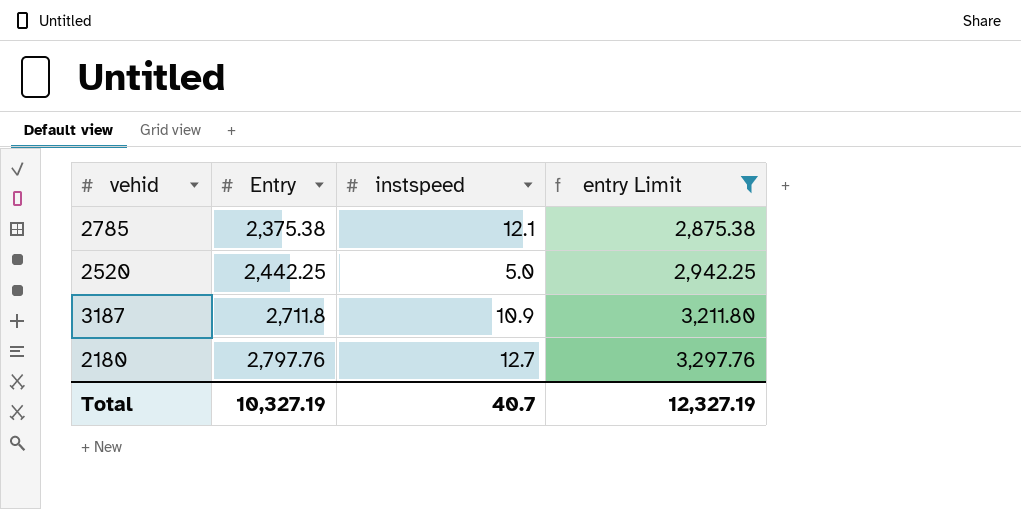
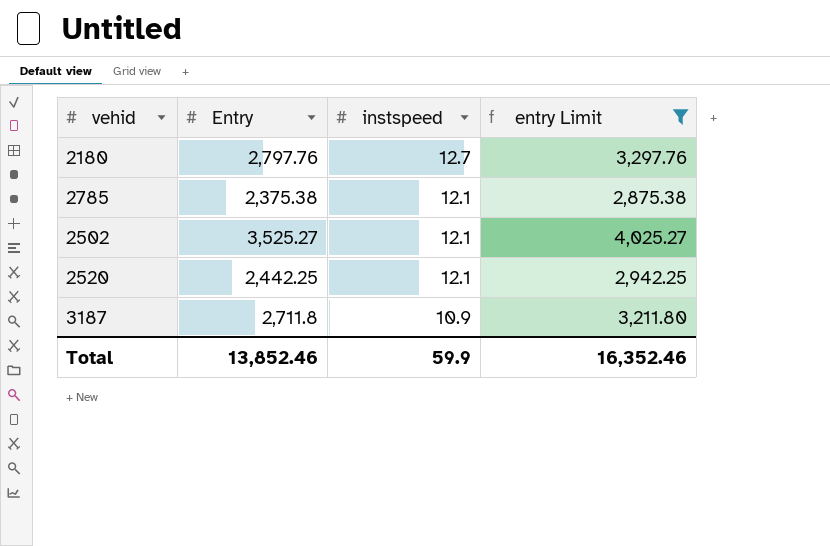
row order: Entry ascending -> instspeed descending
row 2502: none -> 3,525.27 | 12.1 | 4,025.27
2520 | instspeed: 5.0 -> 12.1
Total | Entry: 10,327.19 -> 13,852.46
Total | instspeed: 40.7 -> 59.9
Total | entry Limit: 12,327.19 -> 16,352.46

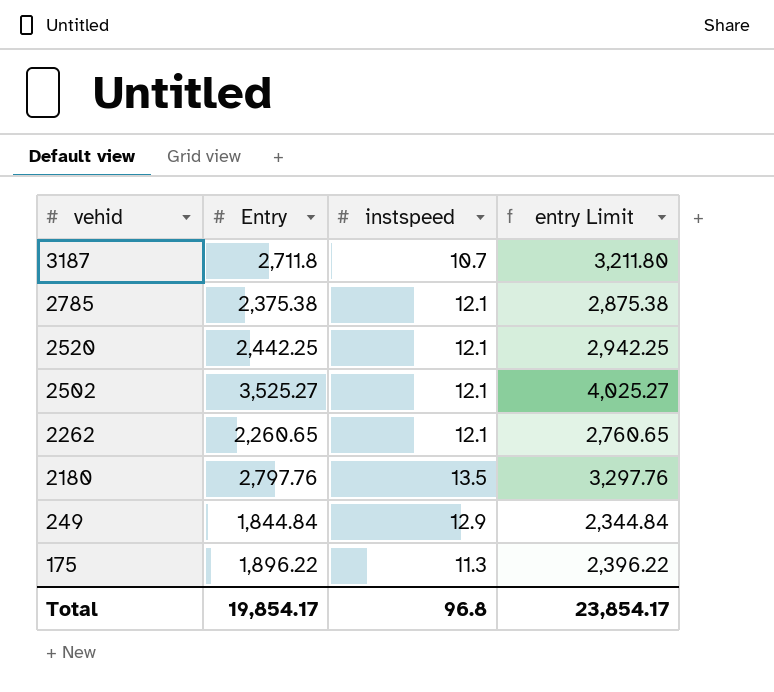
filter: entry Limit >= 2,875.38 -> none
row order: instspeed descending -> vehid descending
3187 | instspeed: 10.9 -> 10.7
2180 | instspeed: 12.7 -> 13.5
Total | Entry: 13,852.46 -> 19,854.17
Total | instspeed: 59.9 -> 96.8
Total | entry Limit: 16,352.46 -> 23,854.17

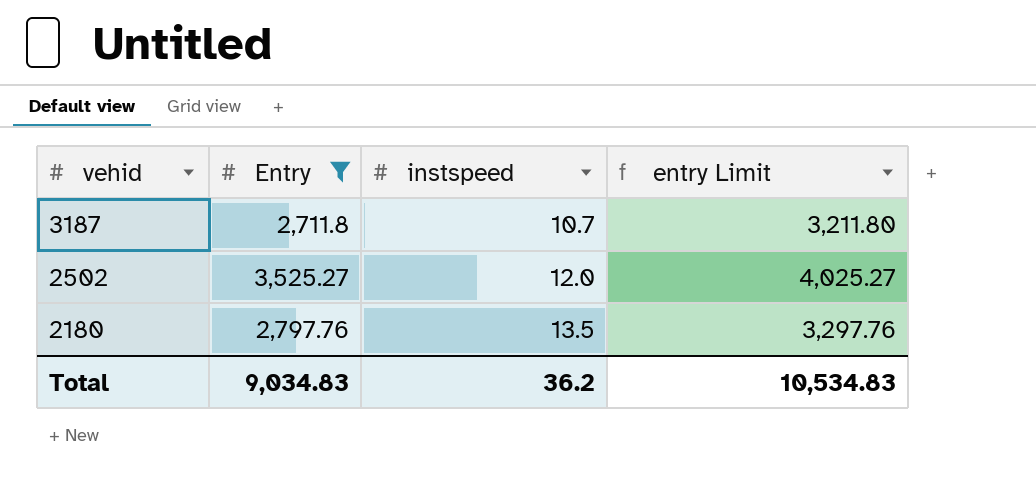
filter: none -> Entry >= 2,711.8
2502 | instspeed: 12.1 -> 12.0
Total | Entry: 19,854.17 -> 9,034.83
Total | instspeed: 96.8 -> 36.2
Total | entry Limit: 23,854.17 -> 10,534.83

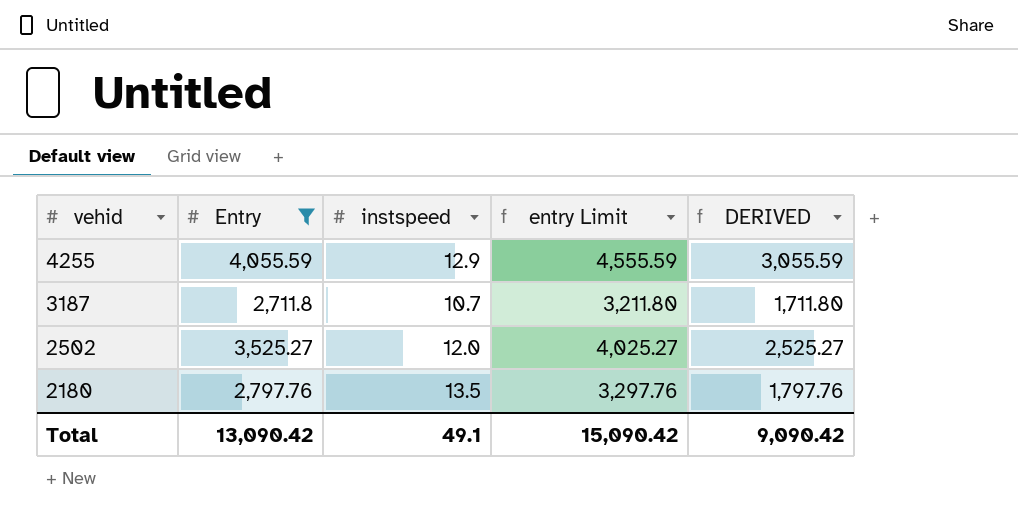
column DERIVED | formula: none -> [Entry] - 1000
row 4255: none -> 4,055.59 | 12.9 | 4,555.59 | 3,055.59
Total | Entry: 9,034.83 -> 13,090.42
Total | instspeed: 36.2 -> 49.1
Total | entry Limit: 10,534.83 -> 15,090.42

